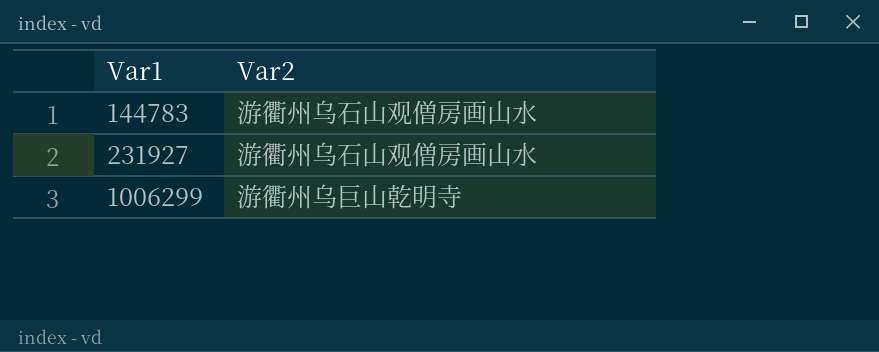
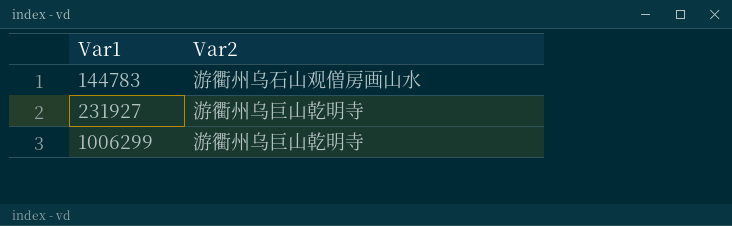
231927 | Var2: 游衢州乌石山观僧房画山水 -> 游衢州乌巨山乾明寺

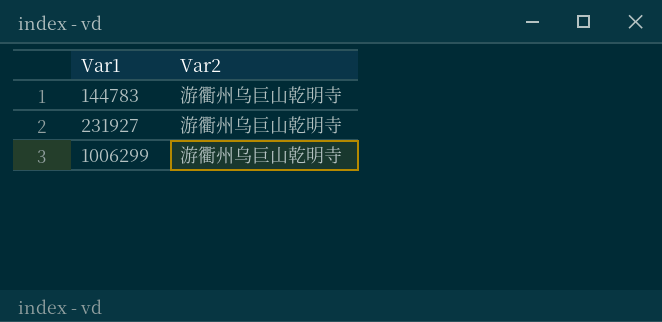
144783 | Var2: 游衢州乌石山观僧房画山水 -> 游衢州乌巨山乾明寺

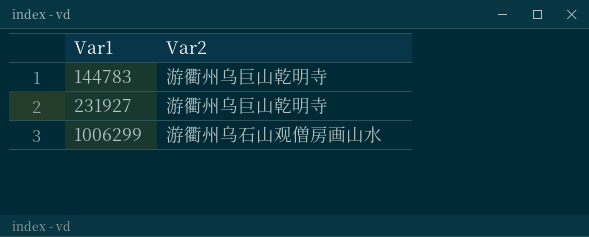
1006299 | Var2: 游衢州乌巨山乾明寺 -> 游衢州乌石山观僧房画山水

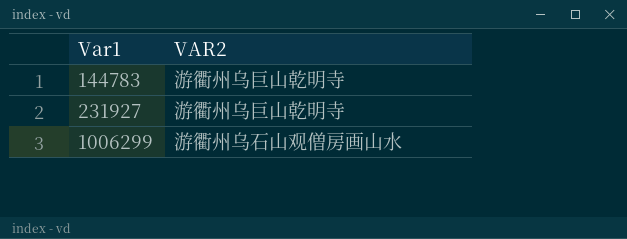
column name: Var2 -> VAR2

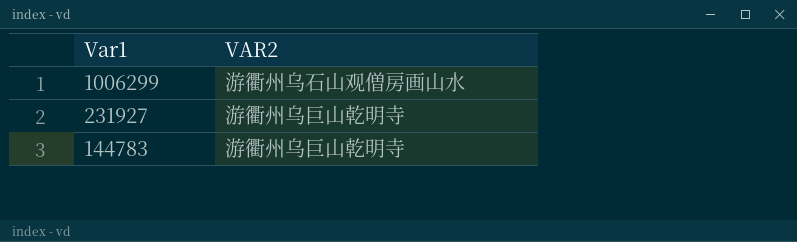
row order: Var1 ascending -> Var1 descending

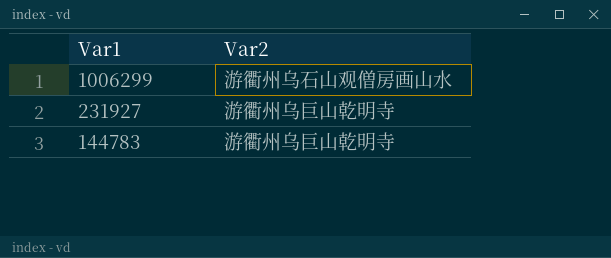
column name: VAR2 -> Var2

